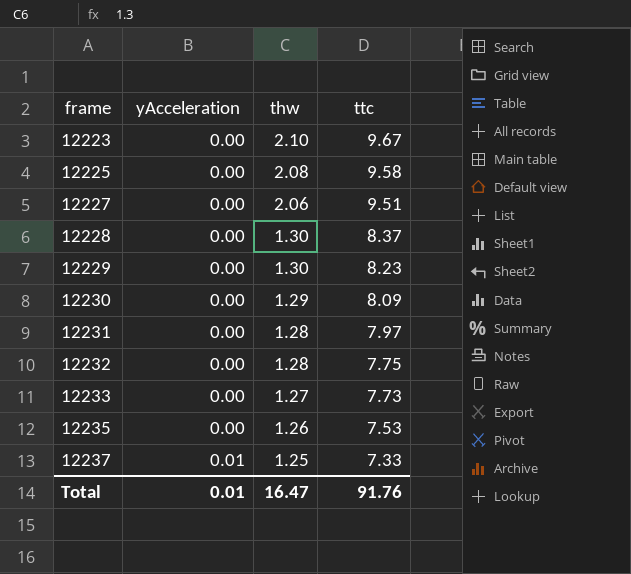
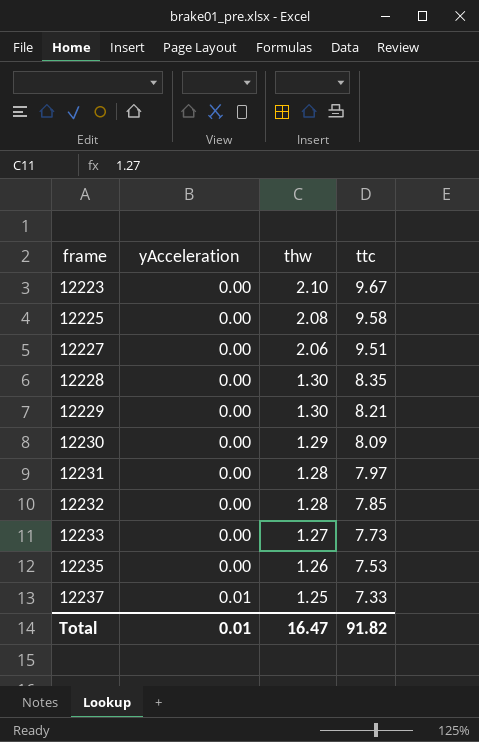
12228 | ttc: 8.37 -> 8.35
12229 | ttc: 8.23 -> 8.21
12232 | ttc: 7.75 -> 7.85
Total | ttc: 91.76 -> 91.82

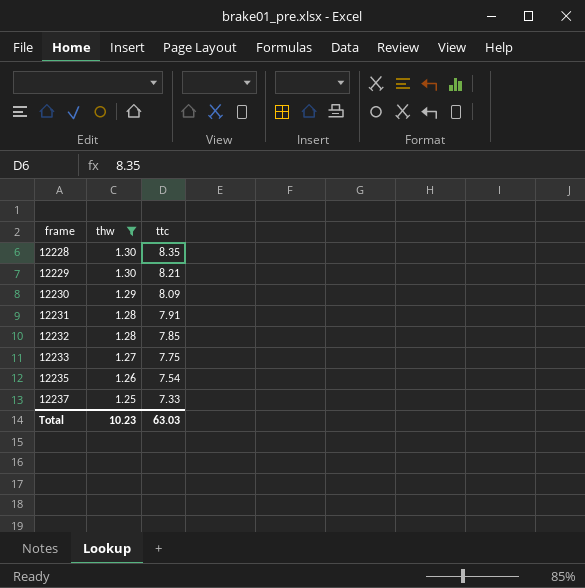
filter: none -> thw <= 1.30
column yAcceleration | position: 2 -> none
12231 | ttc: 7.97 -> 7.91
12233 | ttc: 7.73 -> 7.75
12235 | ttc: 7.53 -> 7.54
Total | thw: 16.47 -> 10.23
Total | ttc: 91.82 -> 63.03

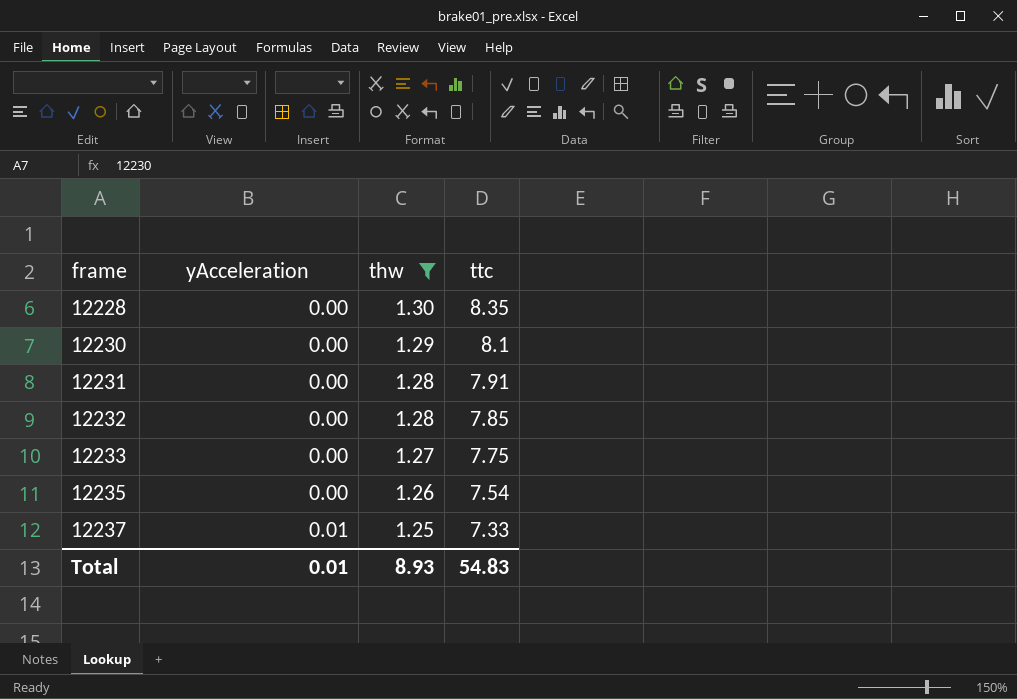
column yAcceleration | position: none -> 2
row 12229: 1.30 | 8.21 -> none
12230 | ttc: 8.09 -> 8.1
Total | thw: 10.23 -> 8.93
Total | ttc: 63.03 -> 54.83

